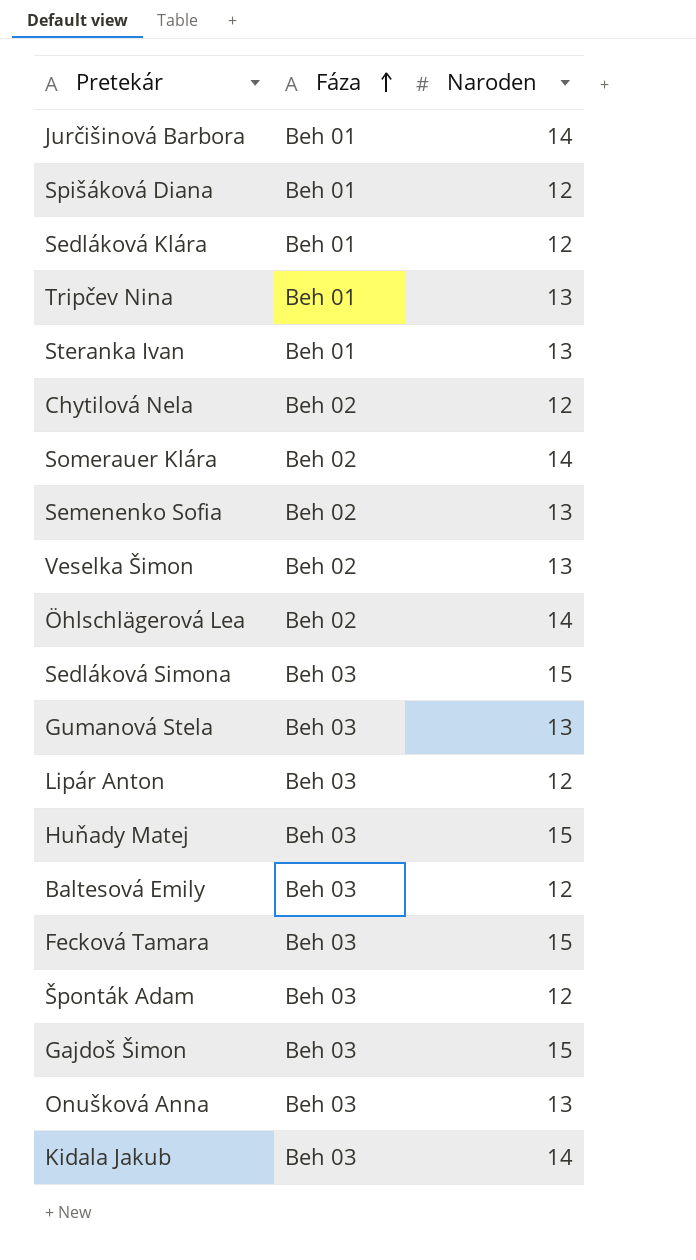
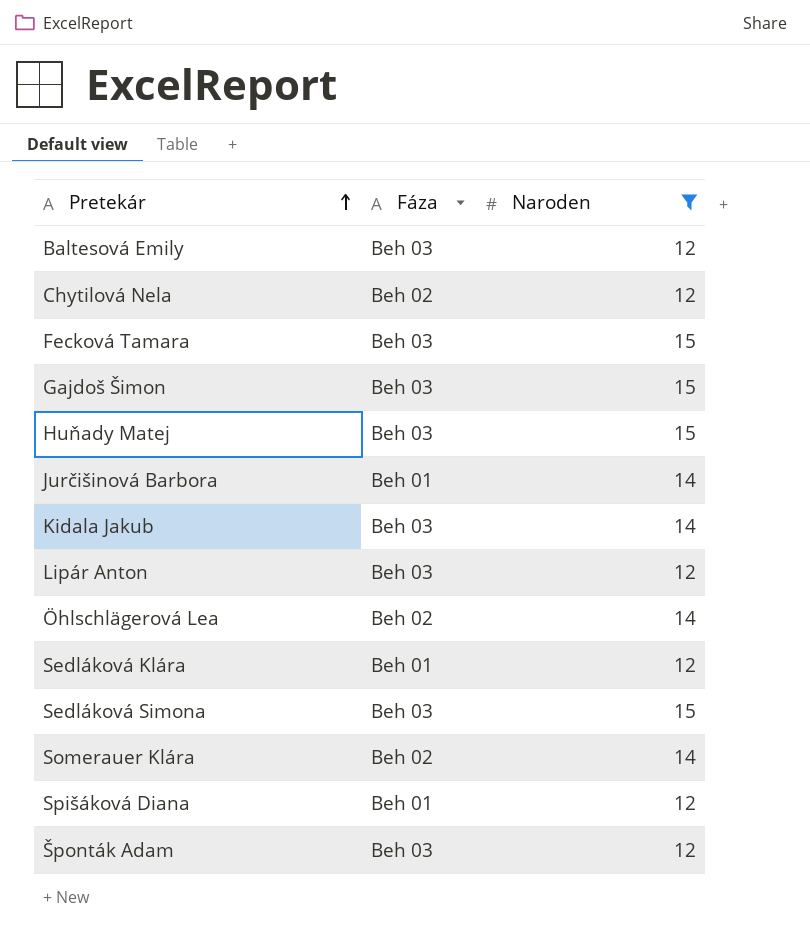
filter: none -> Naroden != 13
row order: Fáza ascending -> Pretekár ascending

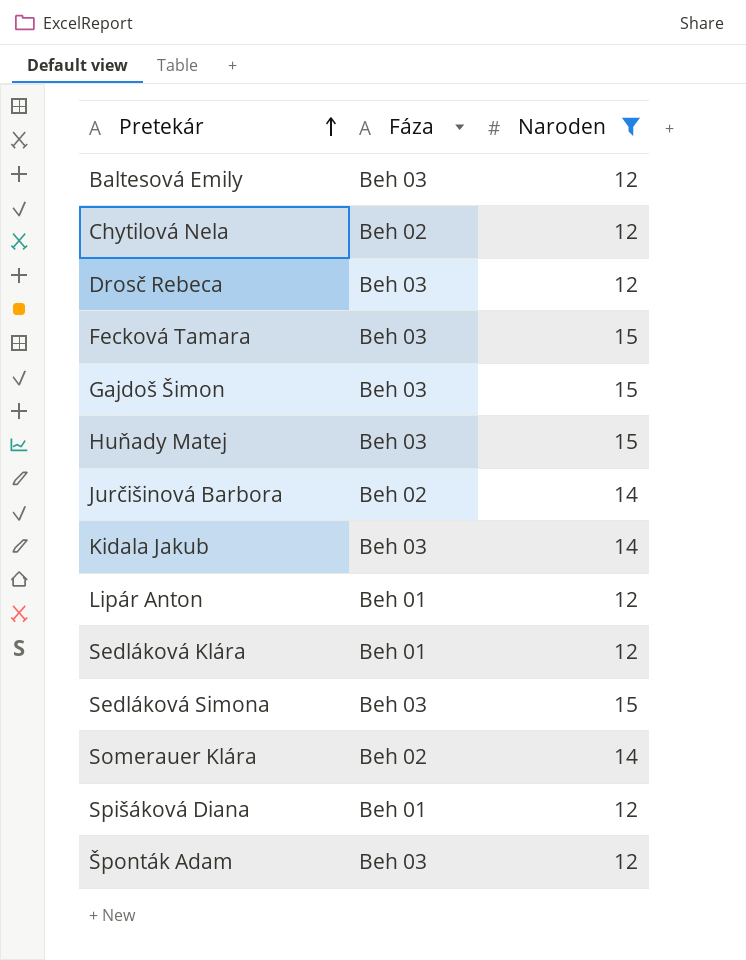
row Öhlschlägerová Lea: Beh 02 | 14 -> none
row Drosč Rebeca: none -> Beh 03 | 12
Jurčišinová Barbora | Fáza: Beh 01 -> Beh 02
Lipár Anton | Fáza: Beh 03 -> Beh 01

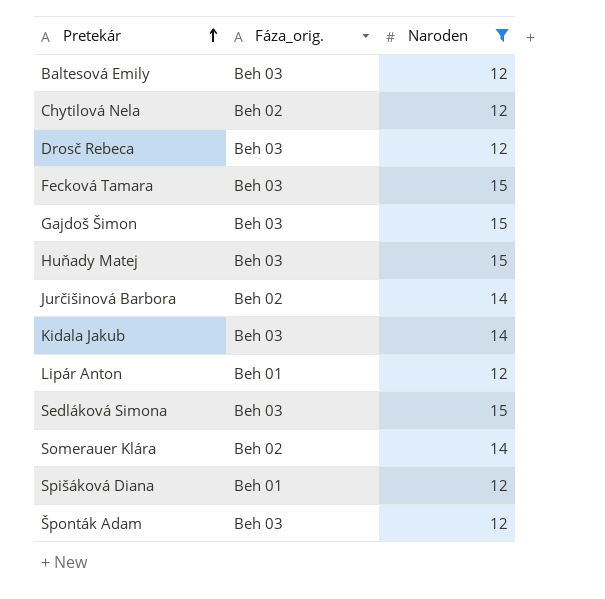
column name: Fáza -> Fáza_orig.
row Sedláková Klára: Beh 01 | 12 -> none

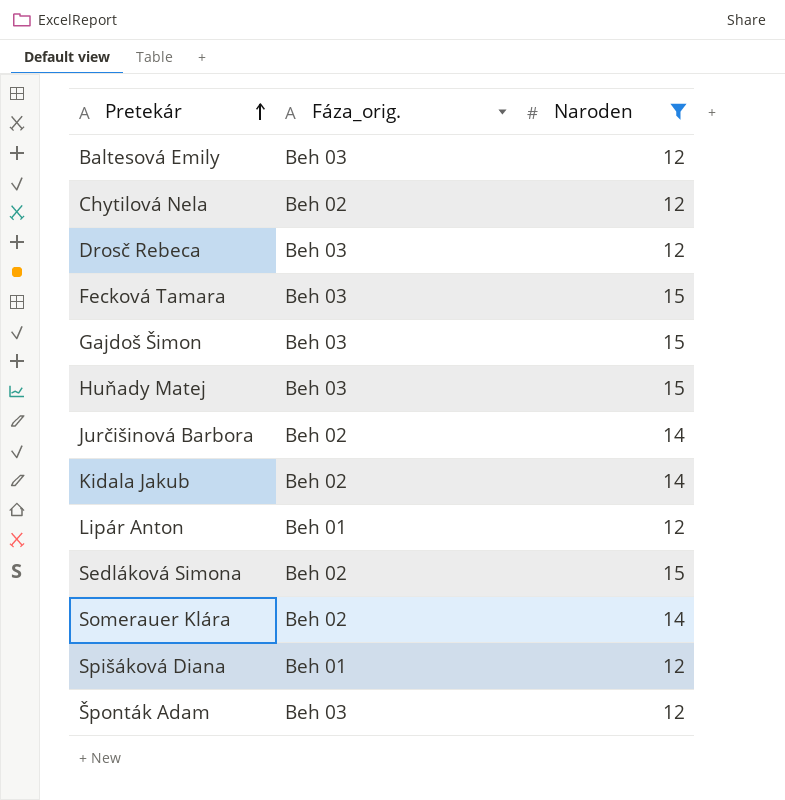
Kidala Jakub | Fáza_orig.: Beh 03 -> Beh 02
Sedláková Simona | Fáza_orig.: Beh 03 -> Beh 02

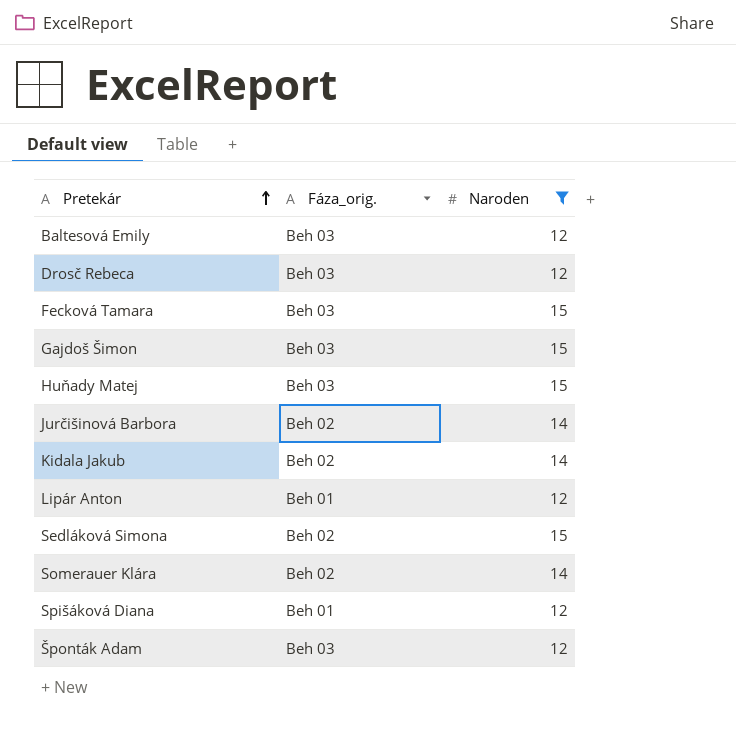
row Chytilová Nela: Beh 02 | 12 -> none

